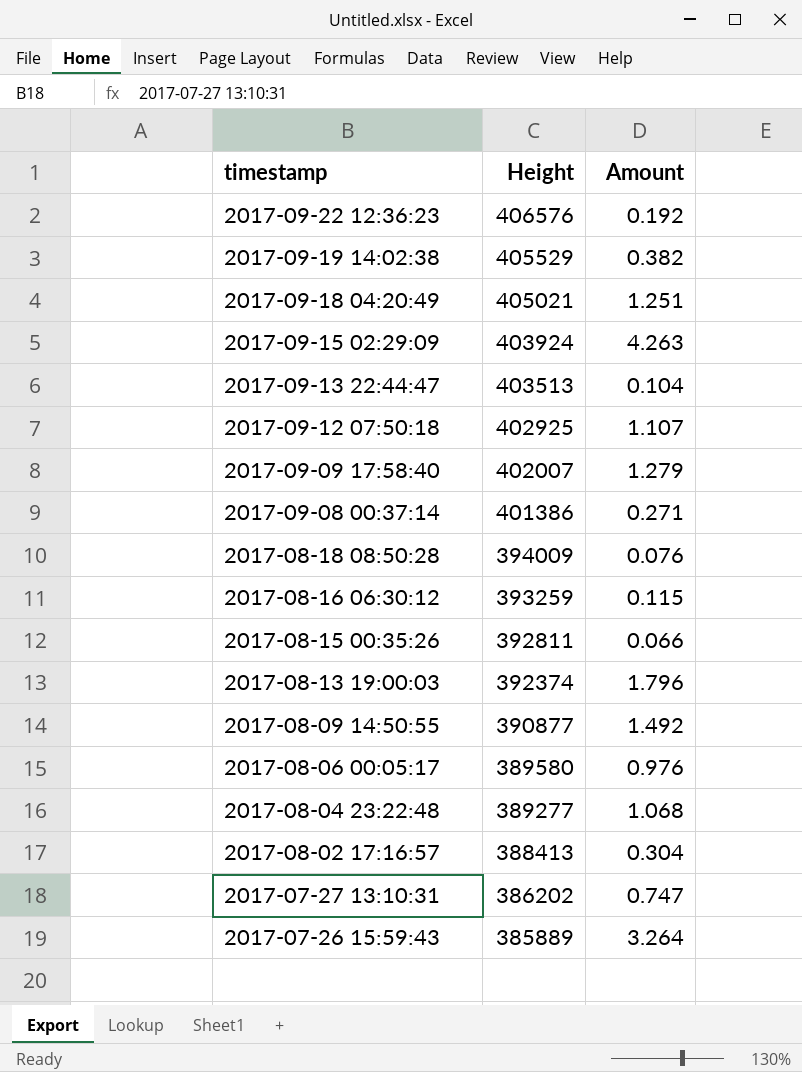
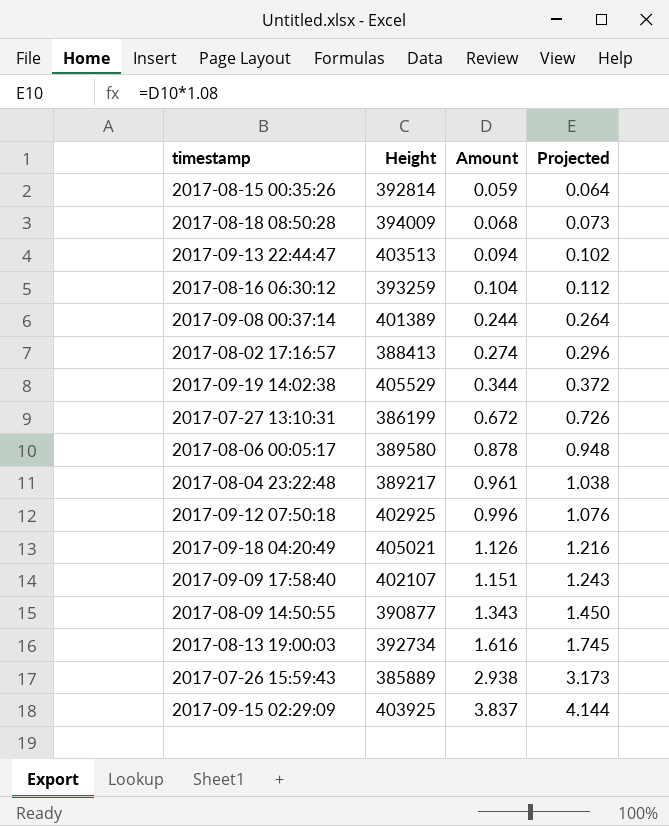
row order: timestamp descending -> Amount ascending
column Projected | formula: none -> [Amount] * 1.08
row 2017-09-22 12:36:23: 406576 | 0.192 -> none
2017-08-15 00:35:26 | Height: 392811 -> 392814
2017-08-15 00:35:26 | Amount: 0.066 -> 0.059
2017-08-18 08:50:28 | Amount: 0.076 -> 0.068
2017-09-13 22:44:47 | Amount: 0.104 -> 0.094
2017-08-16 06:30:12 | Amount: 0.115 -> 0.104
2017-09-08 00:37:14 | Height: 401386 -> 401389
2017-09-08 00:37:14 | Amount: 0.271 -> 0.244
2017-08-02 17:16:57 | Amount: 0.304 -> 0.274
2017-09-19 14:02:38 | Amount: 0.382 -> 0.344
2017-07-27 13:10:31 | Height: 386202 -> 386199
2017-07-27 13:10:31 | Amount: 0.747 -> 0.672
2017-08-06 00:05:17 | Amount: 0.976 -> 0.878
2017-08-04 23:22:48 | Height: 389277 -> 389217
2017-08-04 23:22:48 | Amount: 1.068 -> 0.961
2017-09-12 07:50:18 | Amount: 1.107 -> 0.996
2017-09-18 04:20:49 | Amount: 1.251 -> 1.126
2017-09-09 17:58:40 | Height: 402007 -> 402107
2017-09-09 17:58:40 | Amount: 1.279 -> 1.151
2017-08-09 14:50:55 | Amount: 1.492 -> 1.343
2017-08-13 19:00:03 | Height: 392374 -> 392734
2017-08-13 19:00:03 | Amount: 1.796 -> 1.616
2017-07-26 15:59:43 | Amount: 3.264 -> 2.938
2017-09-15 02:29:09 | Height: 403924 -> 403925
2017-09-15 02:29:09 | Amount: 4.263 -> 3.837

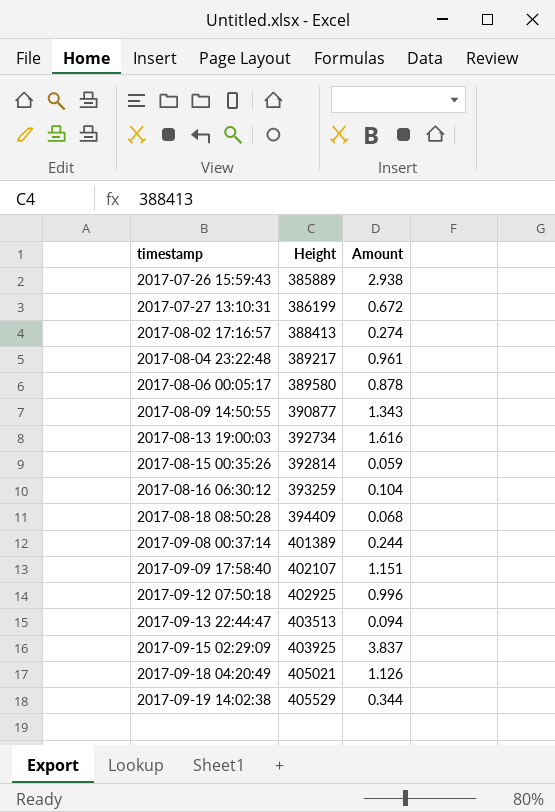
row order: Amount ascending -> timestamp ascending
column Projected | formula: [Amount] * 1.08 -> none
2017-08-18 08:50:28 | Height: 394009 -> 394409

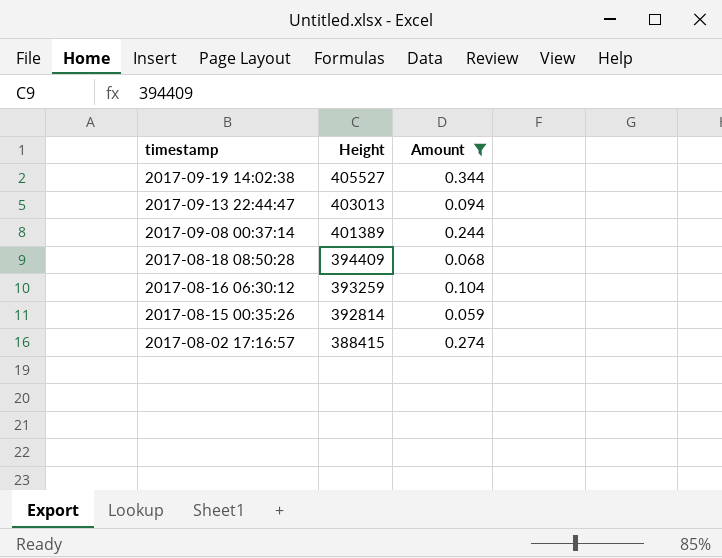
filter: none -> Amount <= 0.344
row order: timestamp ascending -> timestamp descending
2017-09-19 14:02:38 | Height: 405529 -> 405527
2017-09-13 22:44:47 | Height: 403513 -> 403013
2017-08-02 17:16:57 | Height: 388413 -> 388415

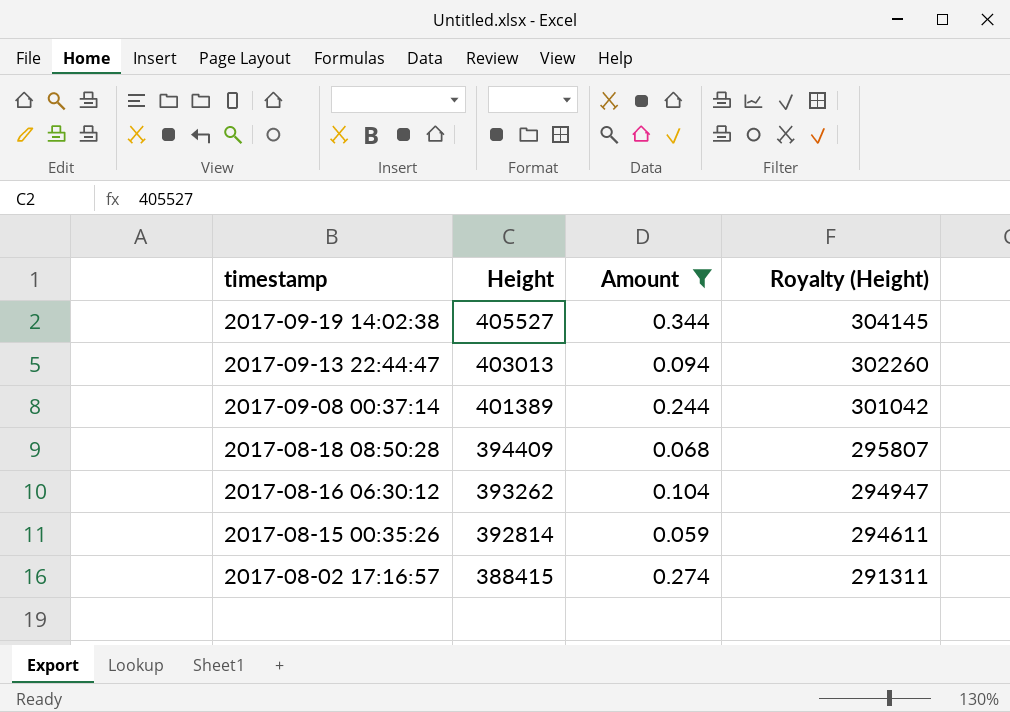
column Royalty (Height) | formula: none -> [Height] * 0.75
2017-08-16 06:30:12 | Height: 393259 -> 393262

